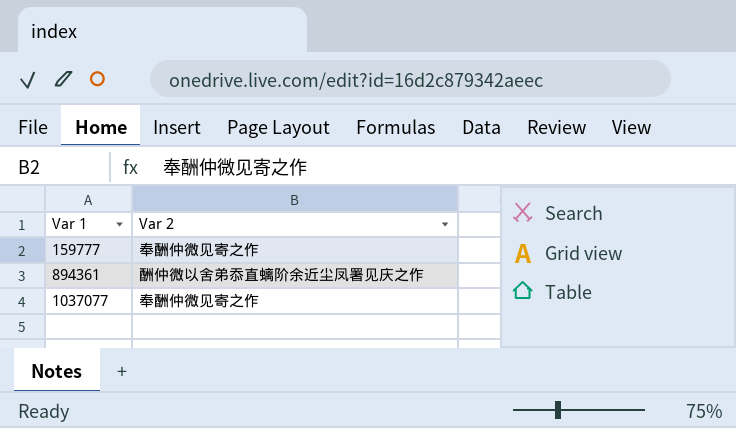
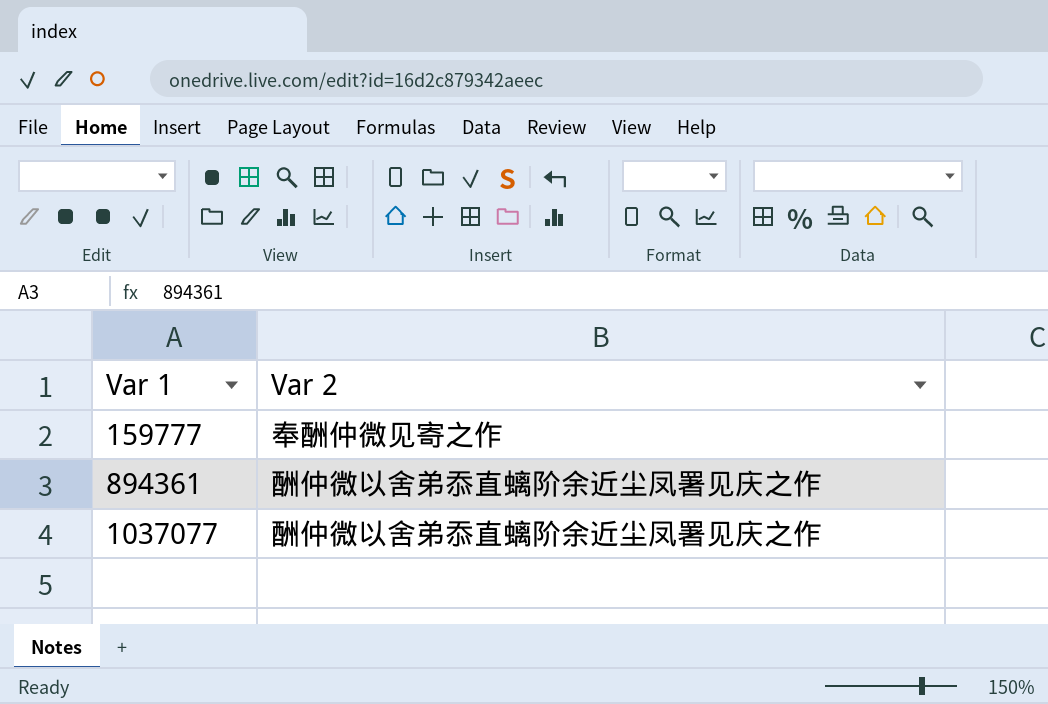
1037077 | Var 2: 奉酬仲微见寄之作 -> 酬仲微以舍弟忝直螭阶余近尘凤署见庆之作

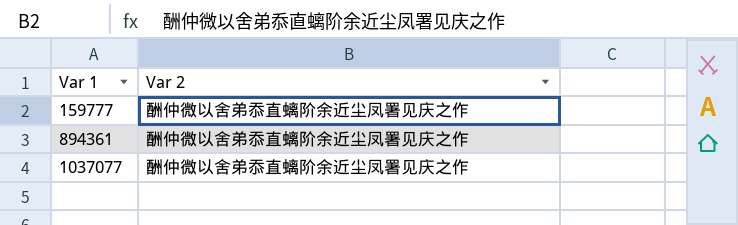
159777 | Var 2: 奉酬仲微见寄之作 -> 酬仲微以舍弟忝直螭阶余近尘凤署见庆之作

